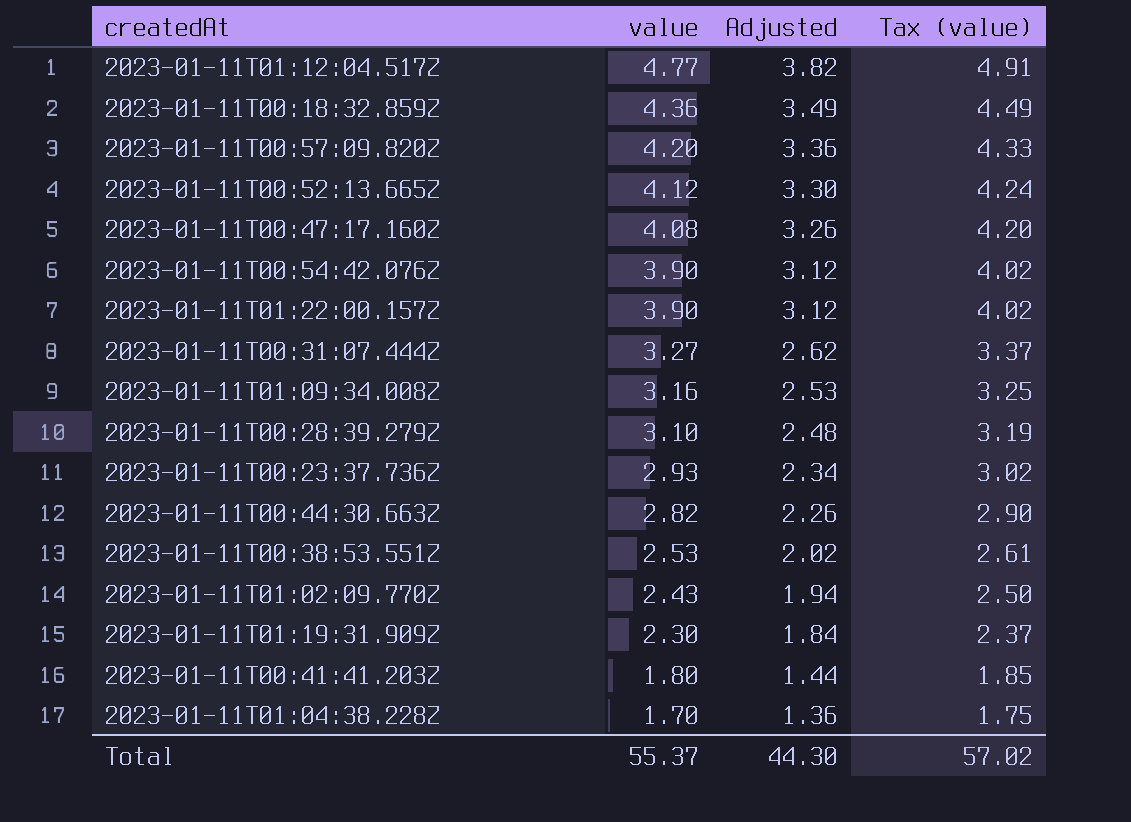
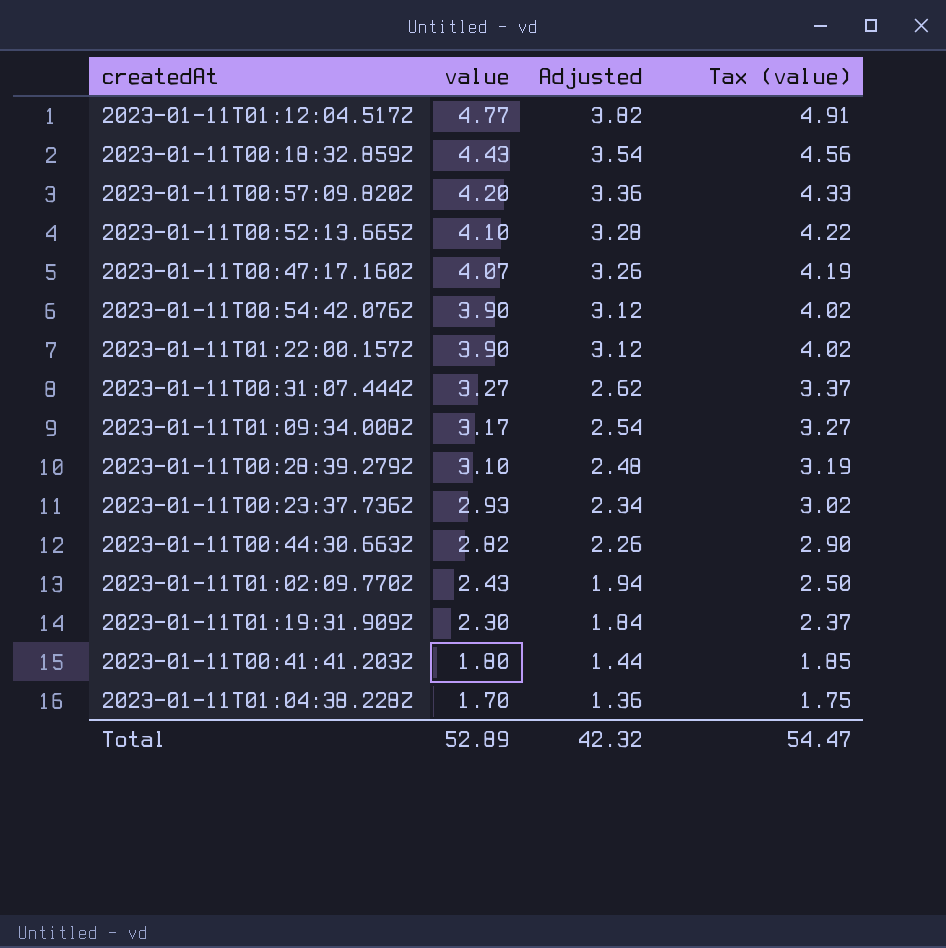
row 2023-01-11T00:38:53.551Z: 2.53 | 2.02 | 2.61 -> none
2023-01-11T00:18:32.859Z | value: 4.36 -> 4.43
2023-01-11T00:18:32.859Z | Adjusted: 3.49 -> 3.54
2023-01-11T00:18:32.859Z | Tax (value): 4.49 -> 4.56
2023-01-11T00:52:13.665Z | value: 4.12 -> 4.10
2023-01-11T00:52:13.665Z | Adjusted: 3.30 -> 3.28
2023-01-11T00:52:13.665Z | Tax (value): 4.24 -> 4.22
2023-01-11T00:47:17.160Z | value: 4.08 -> 4.07
2023-01-11T00:47:17.160Z | Tax (value): 4.20 -> 4.19
2023-01-11T01:09:34.008Z | value: 3.16 -> 3.17
2023-01-11T01:09:34.008Z | Adjusted: 2.53 -> 2.54
2023-01-11T01:09:34.008Z | Tax (value): 3.25 -> 3.27
Total | value: 55.37 -> 52.89
Total | Adjusted: 44.30 -> 42.32
Total | Tax (value): 57.02 -> 54.47

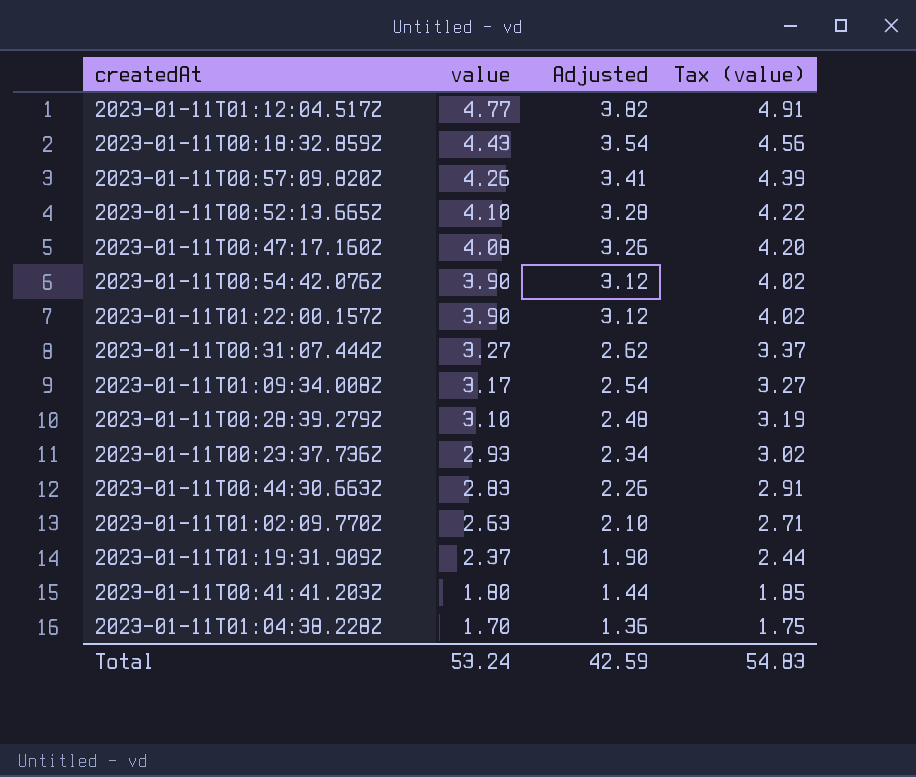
2023-01-11T00:57:09.820Z | value: 4.20 -> 4.26
2023-01-11T00:57:09.820Z | Adjusted: 3.36 -> 3.41
2023-01-11T00:57:09.820Z | Tax (value): 4.33 -> 4.39
2023-01-11T00:47:17.160Z | value: 4.07 -> 4.08
2023-01-11T00:47:17.160Z | Tax (value): 4.19 -> 4.20
2023-01-11T00:44:30.663Z | value: 2.82 -> 2.83
2023-01-11T00:44:30.663Z | Tax (value): 2.90 -> 2.91
2023-01-11T01:02:09.770Z | value: 2.43 -> 2.63
2023-01-11T01:02:09.770Z | Adjusted: 1.94 -> 2.10
2023-01-11T01:02:09.770Z | Tax (value): 2.50 -> 2.71
2023-01-11T01:19:31.909Z | value: 2.30 -> 2.37
2023-01-11T01:19:31.909Z | Adjusted: 1.84 -> 1.90
2023-01-11T01:19:31.909Z | Tax (value): 2.37 -> 2.44
Total | value: 52.89 -> 53.24
Total | Adjusted: 42.32 -> 42.59
Total | Tax (value): 54.47 -> 54.83

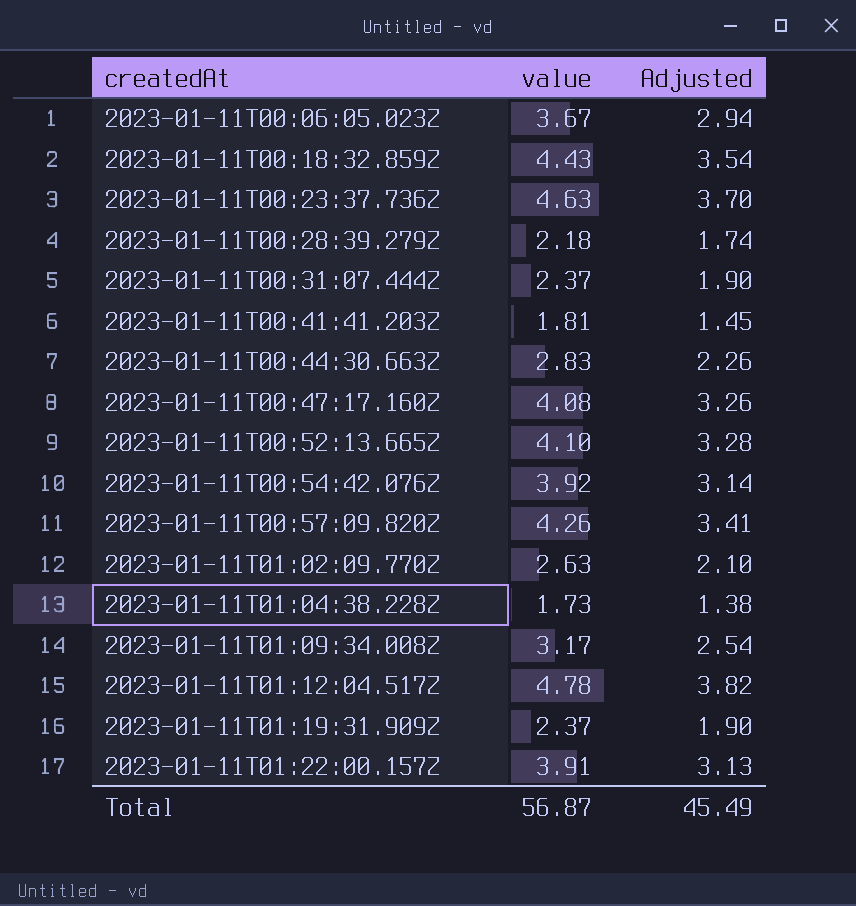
row order: value descending -> createdAt ascending
column Tax (value) | formula: [value] * 1.03 -> none
row 2023-01-11T00:06:05.023Z: none -> 3.67 | 2.94
2023-01-11T00:23:37.736Z | value: 2.93 -> 4.63
2023-01-11T00:23:37.736Z | Adjusted: 2.34 -> 3.70
2023-01-11T00:28:39.279Z | value: 3.10 -> 2.18
2023-01-11T00:28:39.279Z | Adjusted: 2.48 -> 1.74
2023-01-11T00:31:07.444Z | value: 3.27 -> 2.37
2023-01-11T00:31:07.444Z | Adjusted: 2.62 -> 1.90
2023-01-11T00:41:41.203Z | value: 1.80 -> 1.81
2023-01-11T00:41:41.203Z | Adjusted: 1.44 -> 1.45
2023-01-11T00:54:42.076Z | value: 3.90 -> 3.92
2023-01-11T00:54:42.076Z | Adjusted: 3.12 -> 3.14
2023-01-11T01:04:38.228Z | value: 1.70 -> 1.73
2023-01-11T01:04:38.228Z | Adjusted: 1.36 -> 1.38
2023-01-11T01:12:04.517Z | value: 4.77 -> 4.78
2023-01-11T01:22:00.157Z | value: 3.90 -> 3.91
2023-01-11T01:22:00.157Z | Adjusted: 3.12 -> 3.13
Total | value: 53.24 -> 56.87
Total | Adjusted: 42.59 -> 45.49

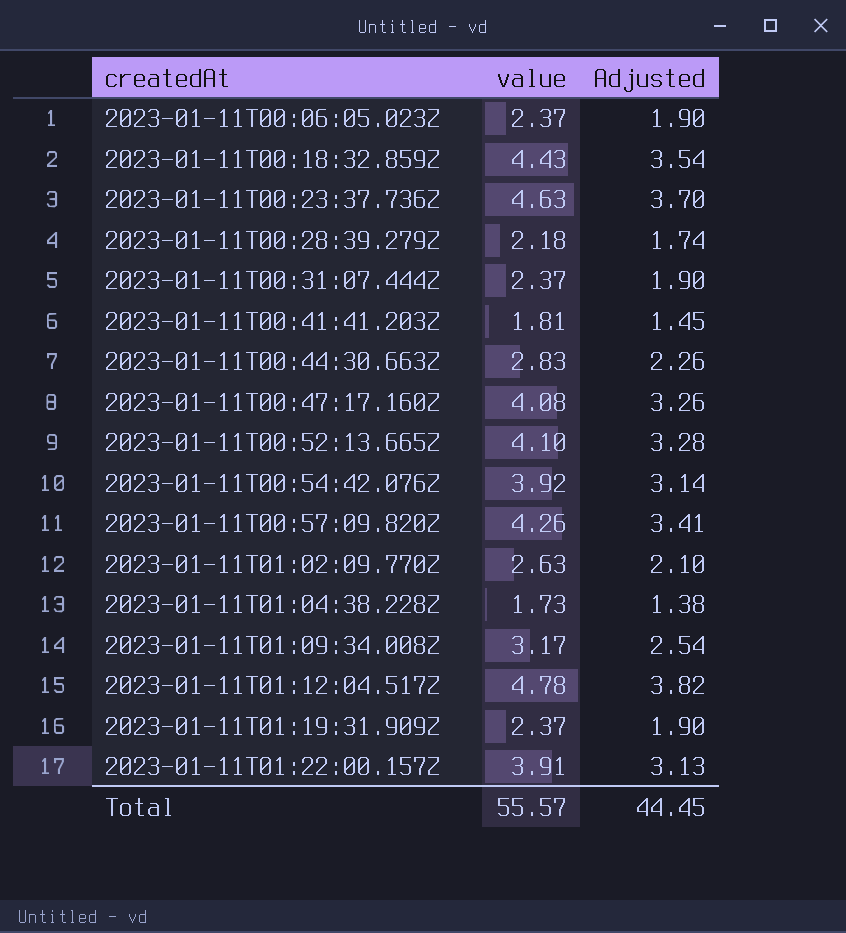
2023-01-11T00:06:05.023Z | value: 3.67 -> 2.37
2023-01-11T00:06:05.023Z | Adjusted: 2.94 -> 1.90
Total | value: 56.87 -> 55.57
Total | Adjusted: 45.49 -> 44.45

